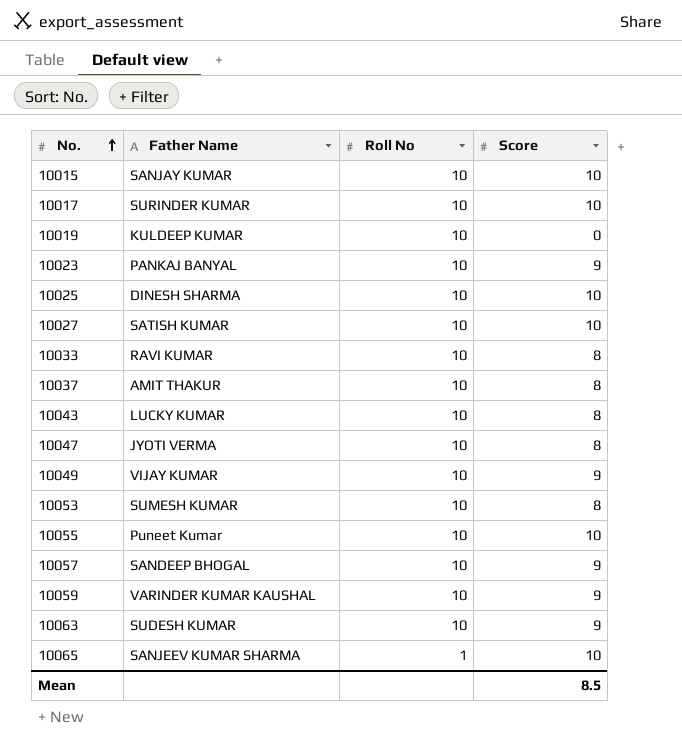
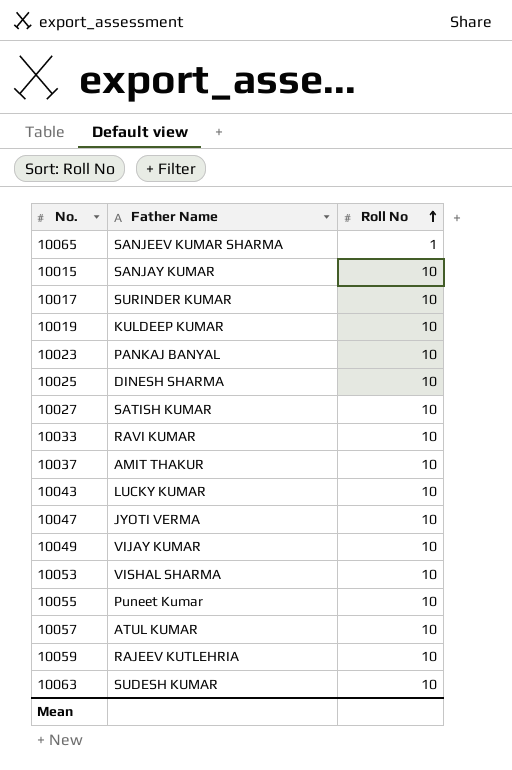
row order: No. ascending -> Roll No ascending
column Score | position: 4 -> none
10053 | Father Name: SUMESH KUMAR -> VISHAL SHARMA
10057 | Father Name: SANDEEP BHOGAL -> ATUL KUMAR
10059 | Father Name: VARINDER KUMAR KAUSHAL -> RAJEEV KUTLEHRIA

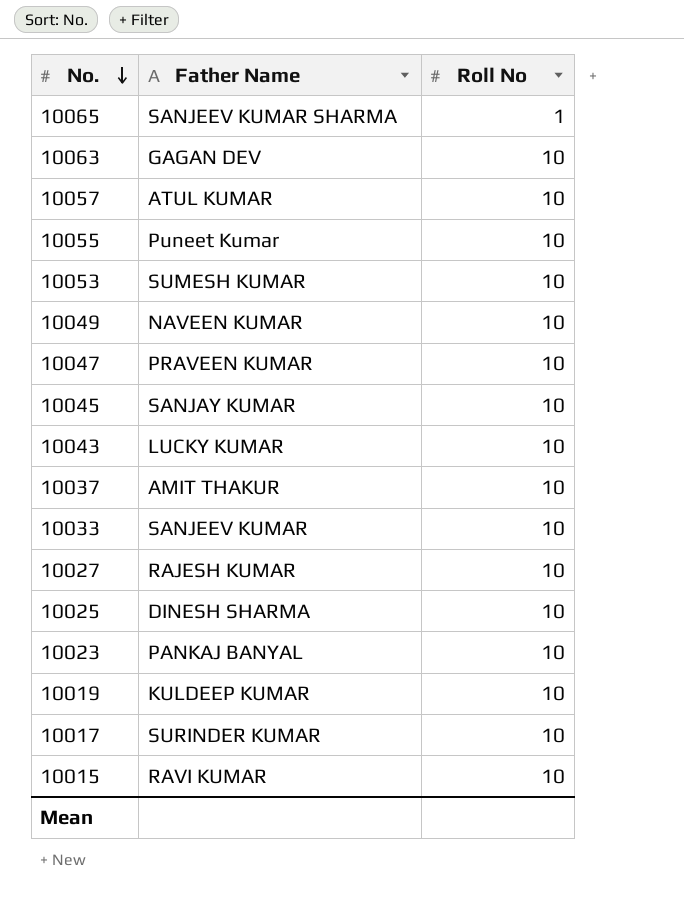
row order: Roll No ascending -> No. descending
row 10059: RAJEEV KUTLEHRIA | 10 -> none
10063 | Father Name: SUDESH KUMAR -> GAGAN DEV
10053 | Father Name: VISHAL SHARMA -> SUMESH KUMAR
10049 | Father Name: VIJAY KUMAR -> NAVEEN KUMAR
10047 | Father Name: JYOTI VERMA -> PRAVEEN KUMAR
row 10045: none -> SANJAY KUMAR | 10
10033 | Father Name: RAVI KUMAR -> SANJEEV KUMAR
10027 | Father Name: SATISH KUMAR -> RAJESH KUMAR
10015 | Father Name: SANJAY KUMAR -> RAVI KUMAR

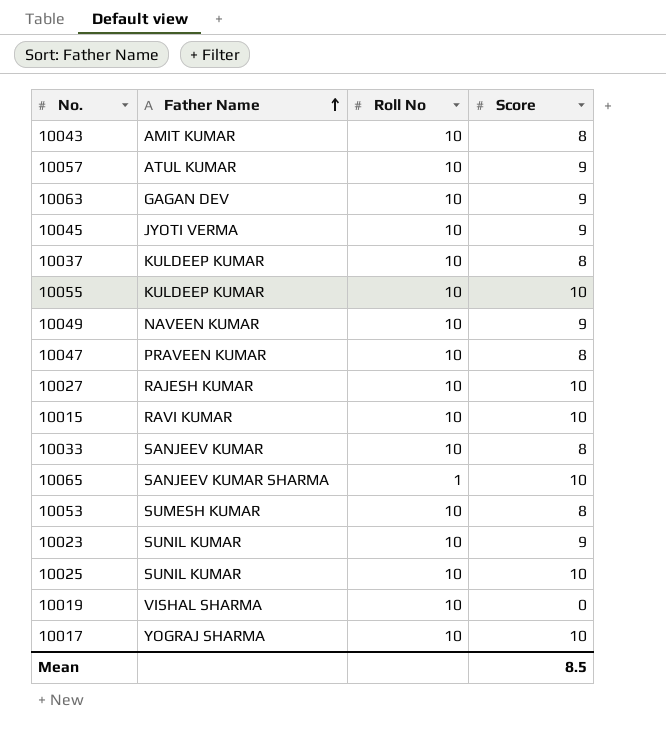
row order: No. descending -> Father Name ascending
column Score | position: none -> 4
10043 | Father Name: LUCKY KUMAR -> AMIT KUMAR
10045 | Father Name: SANJAY KUMAR -> JYOTI VERMA
10037 | Father Name: AMIT THAKUR -> KULDEEP KUMAR
10055 | Father Name: Puneet Kumar -> KULDEEP KUMAR
10023 | Father Name: PANKAJ BANYAL -> SUNIL KUMAR
10025 | Father Name: DINESH SHARMA -> SUNIL KUMAR
10019 | Father Name: KULDEEP KUMAR -> VISHAL SHARMA
10017 | Father Name: SURINDER KUMAR -> YOGRAJ SHARMA

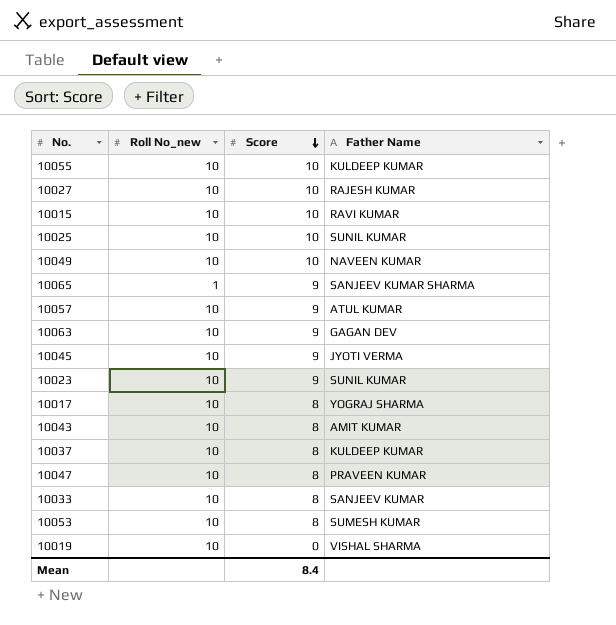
row order: Father Name ascending -> Score descending
column name: Roll No -> Roll No_new
column Father Name | position: 2 -> 4
10049 | Score: 9 -> 10
10065 | Score: 10 -> 9
10017 | Score: 10 -> 8
Mean | Score: 8.5 -> 8.4

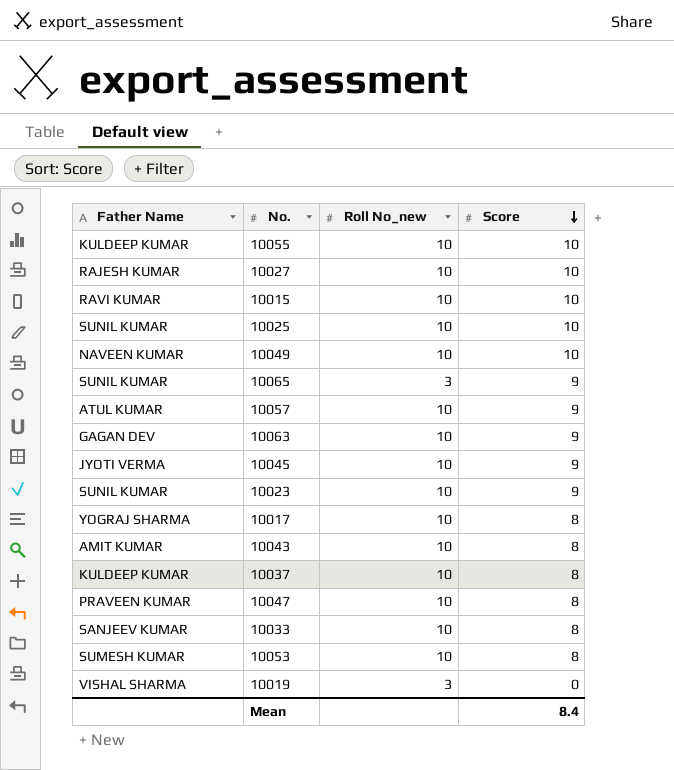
column Father Name | position: 4 -> 1
10065 | Father Name: SANJEEV KUMAR SHARMA -> SUNIL KUMAR
10065 | Roll No_new: 1 -> 3
10019 | Roll No_new: 10 -> 3

